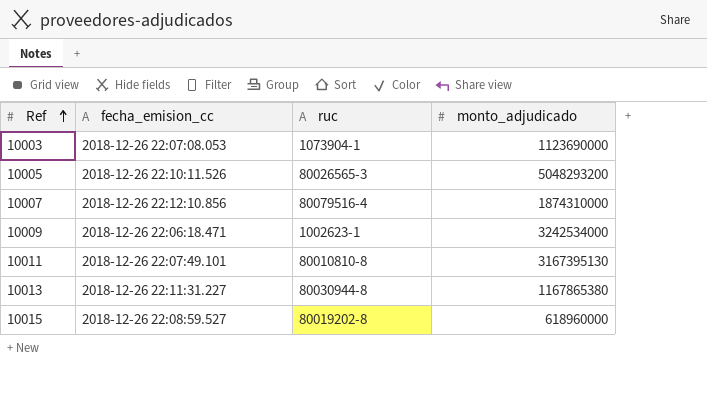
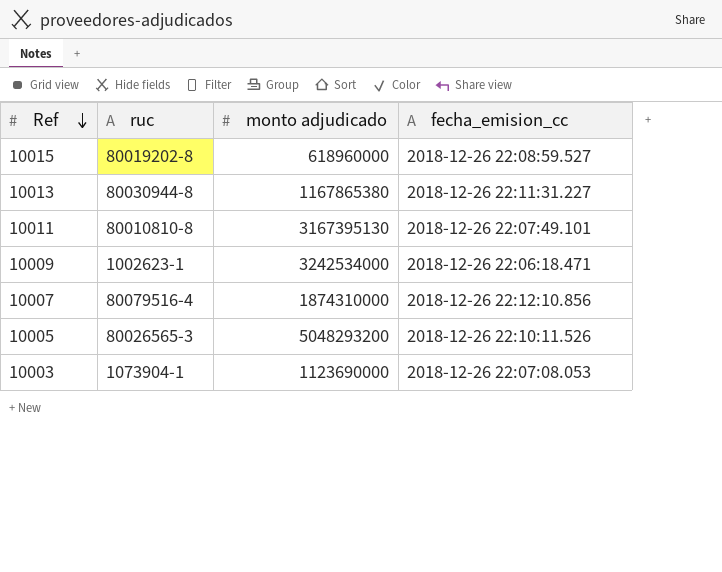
row order: Ref ascending -> Ref descending
column name: monto_adjudicado -> monto adjudicado
column fecha_emision_cc | position: 2 -> 4

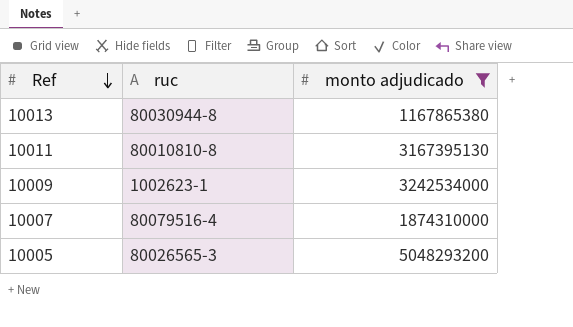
filter: none -> monto adjudicado >= 1167865380
column fecha_emision_cc | position: 4 -> none

